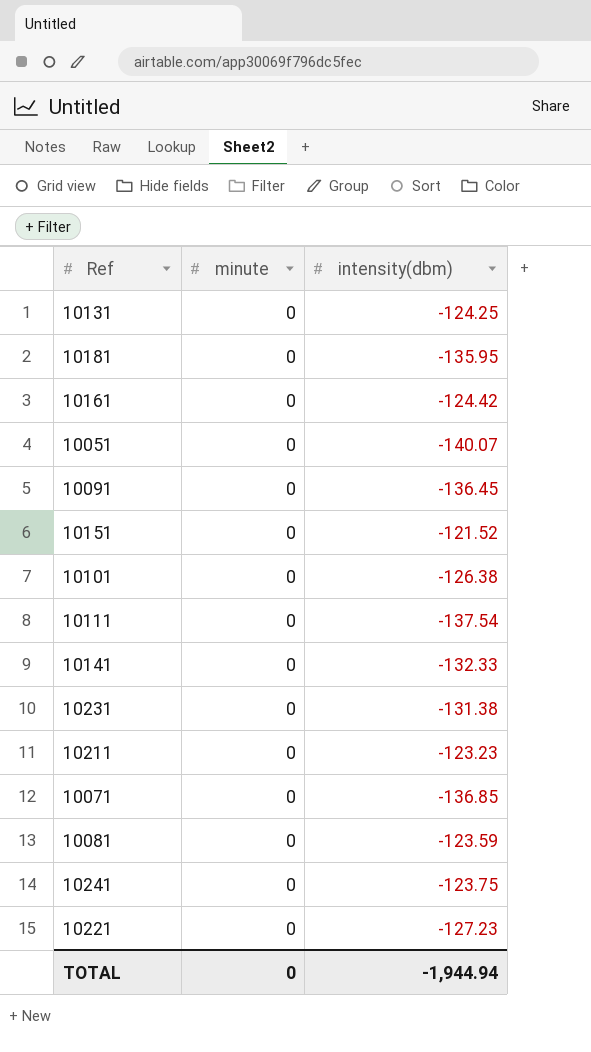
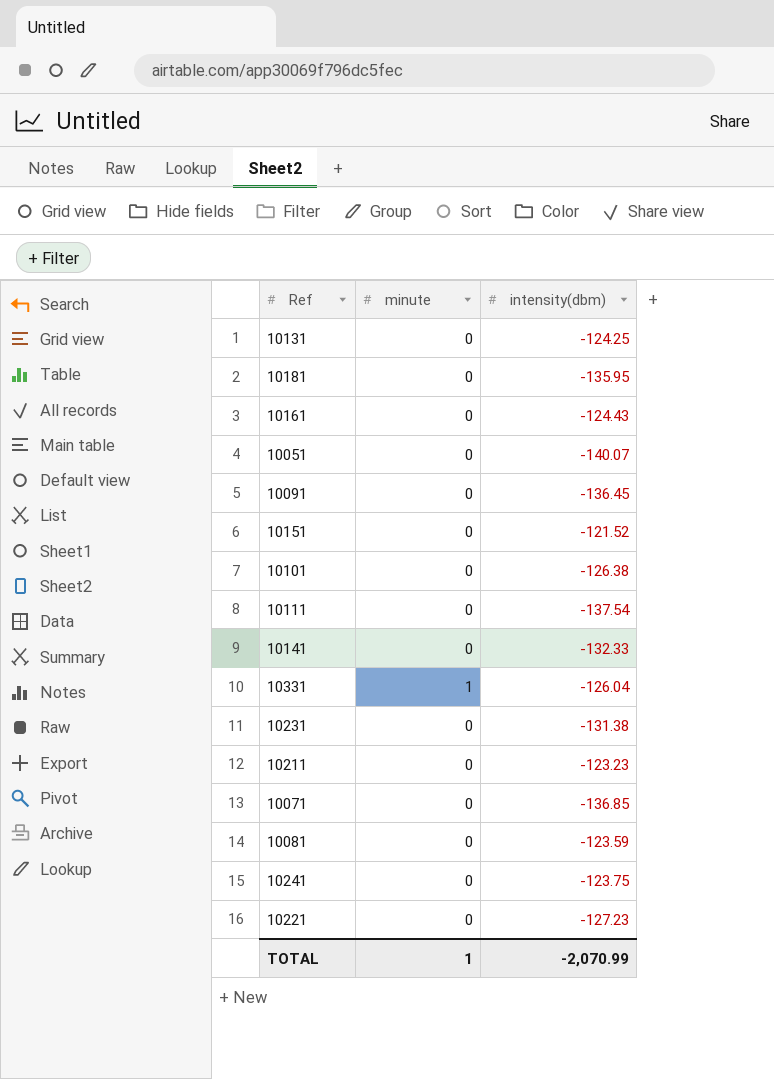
10161 | intensity(dbm): -124.42 -> -124.43
row 10331: none -> 1 | -126.04
TOTAL | minute: 0 -> 1
TOTAL | intensity(dbm): -1,944.94 -> -2,070.99

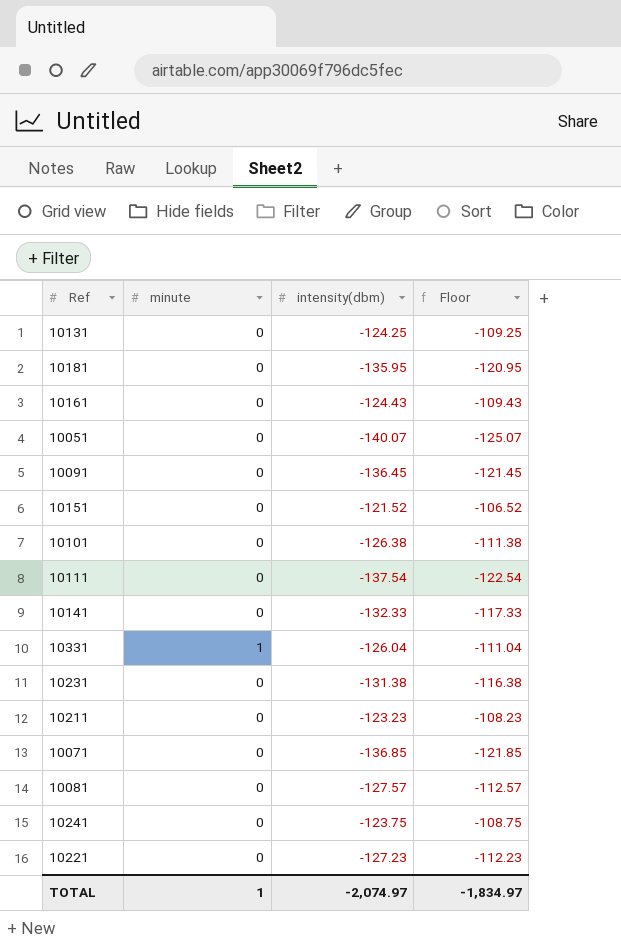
column Floor | formula: none -> [intensity(dbm)] + 15
10081 | intensity(dbm): -123.59 -> -127.57
TOTAL | intensity(dbm): -2,070.99 -> -2,074.97

